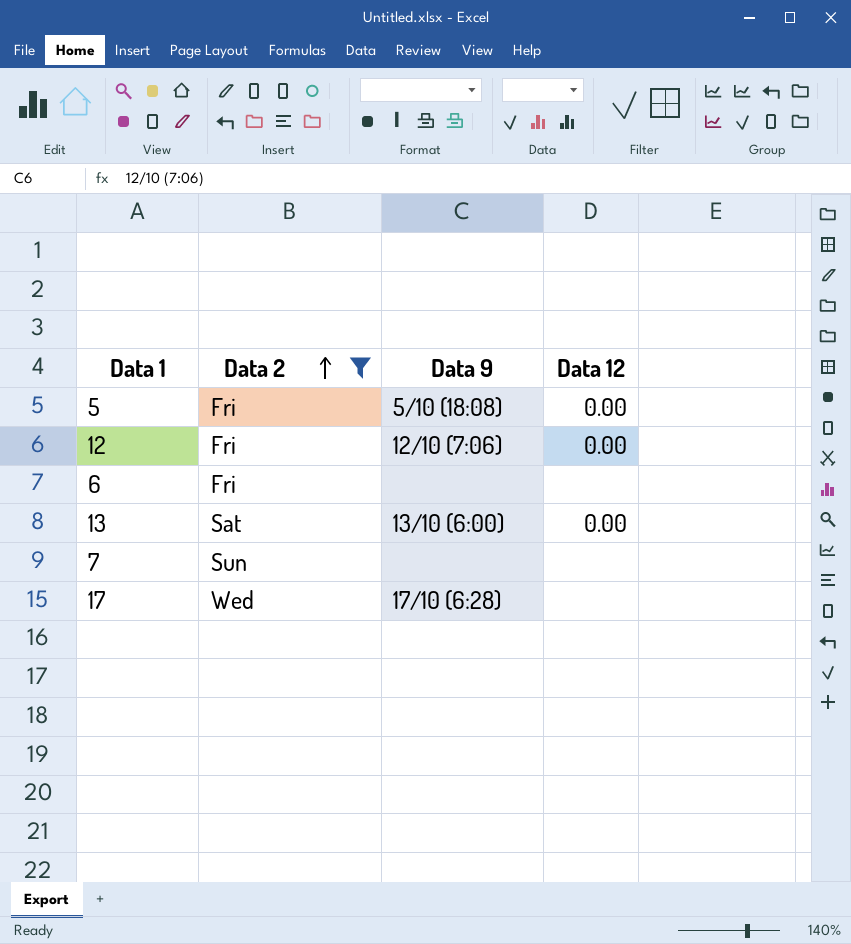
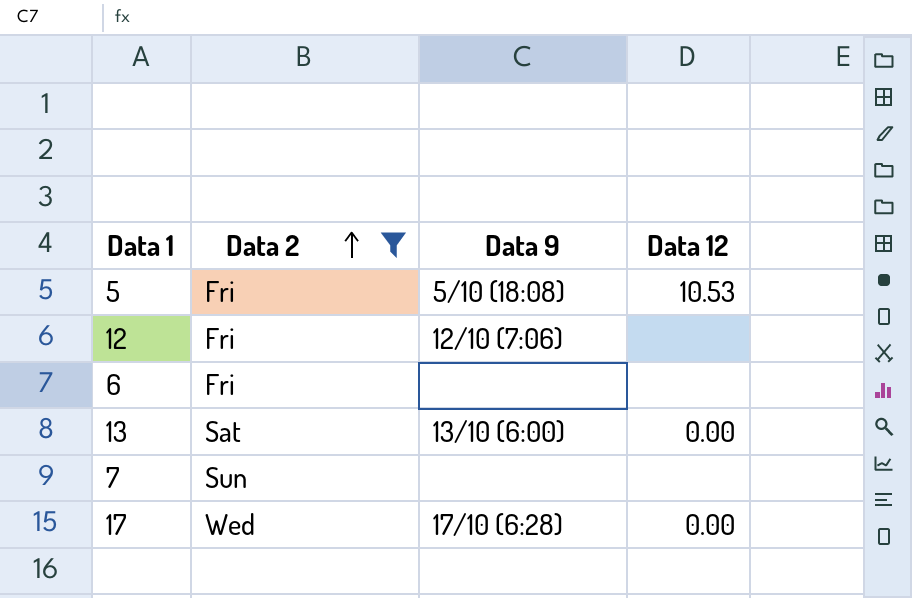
5 | Data 12: 0.00 -> 10.53
12 | Data 12: 0.00 -> none
17 | Data 12: none -> 0.00

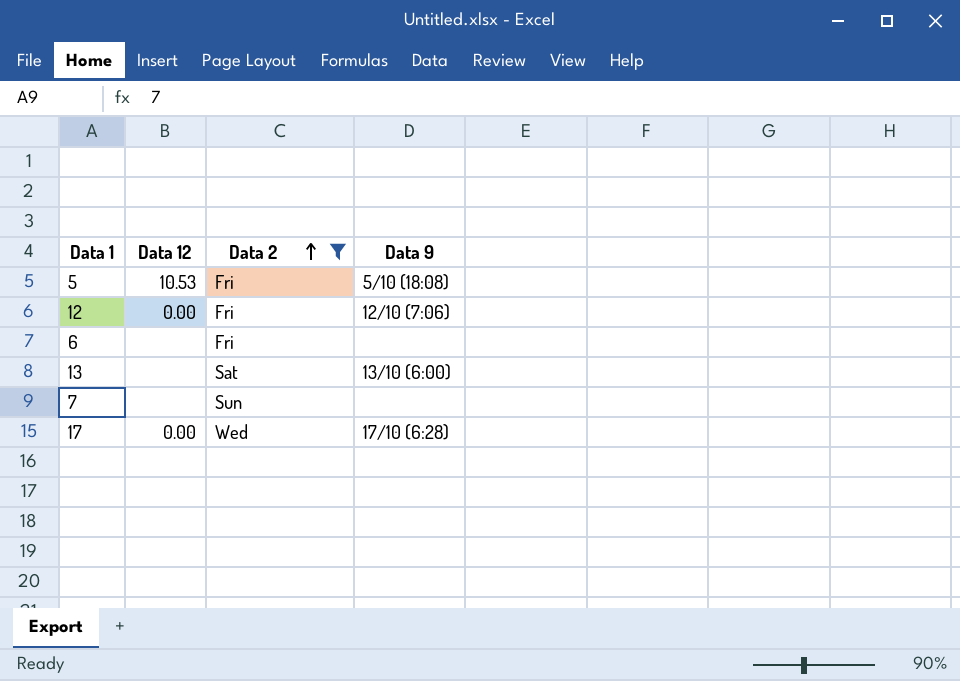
column Data 12 | position: 4 -> 2
12 | Data 12: none -> 0.00
13 | Data 12: 0.00 -> none

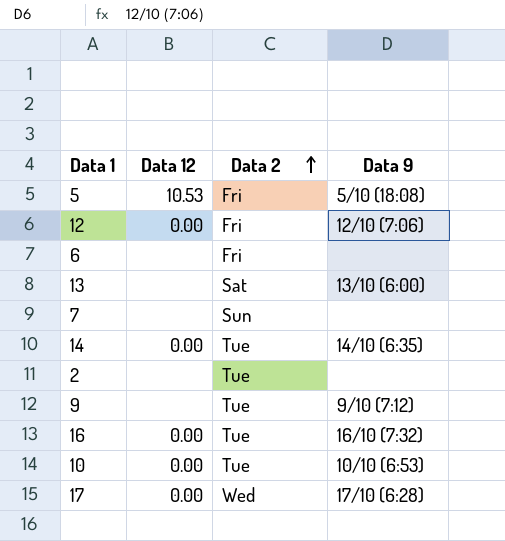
filter: Data 2 != Tue -> none

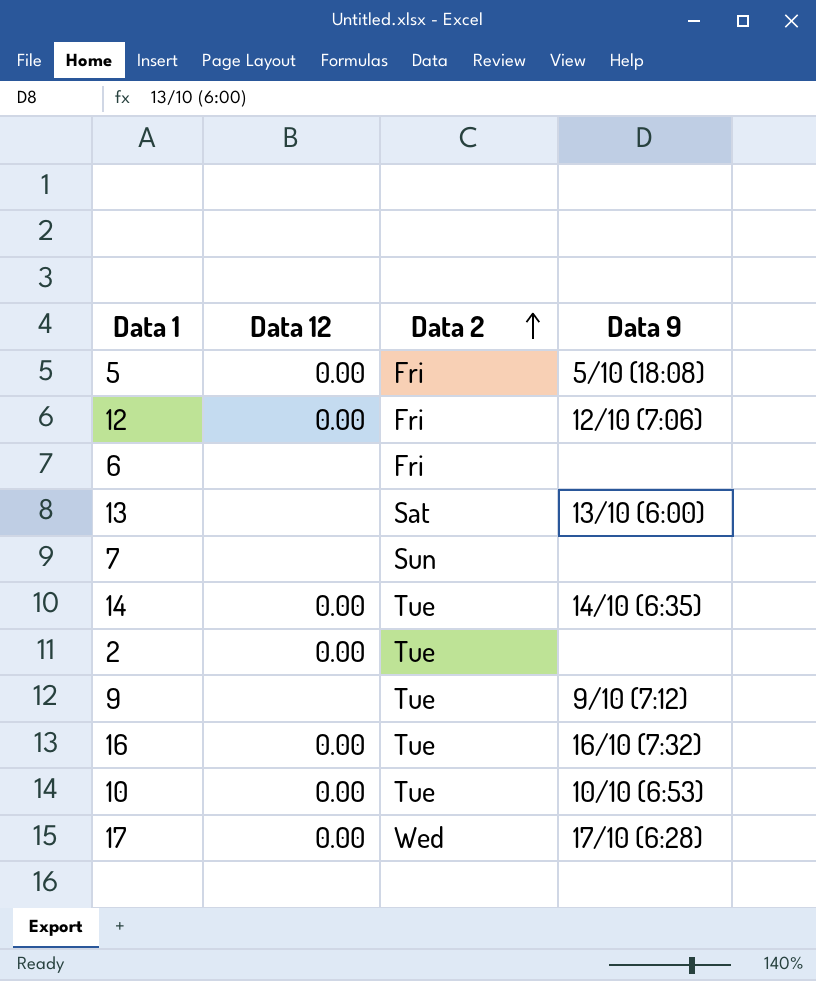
5 | Data 12: 10.53 -> 0.00
2 | Data 12: none -> 0.00

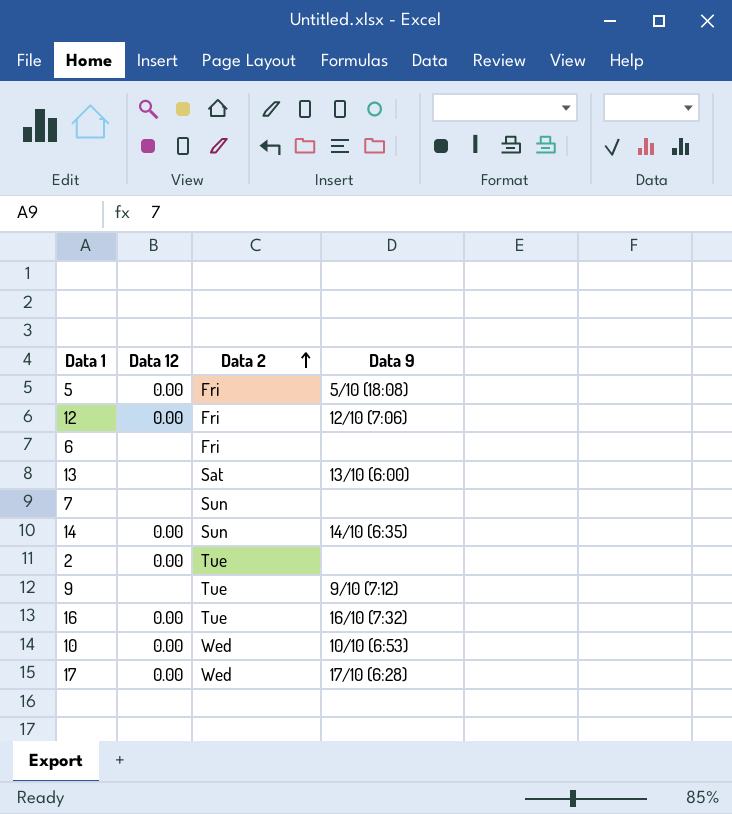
14 | Data 2: Tue -> Sun
10 | Data 2: Tue -> Wed

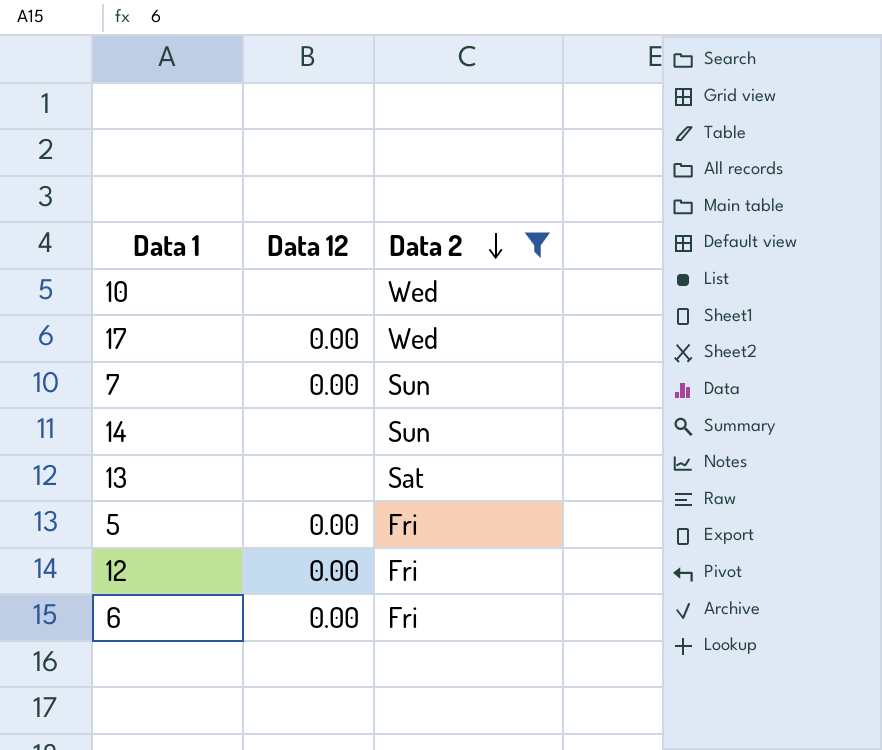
filter: none -> Data 2 != Tue
row order: Data 2 ascending -> Data 2 descending
column Data 9 | position: 4 -> none
10 | Data 12: 0.00 -> none
7 | Data 12: none -> 0.00
14 | Data 12: 0.00 -> none
6 | Data 12: none -> 0.00

